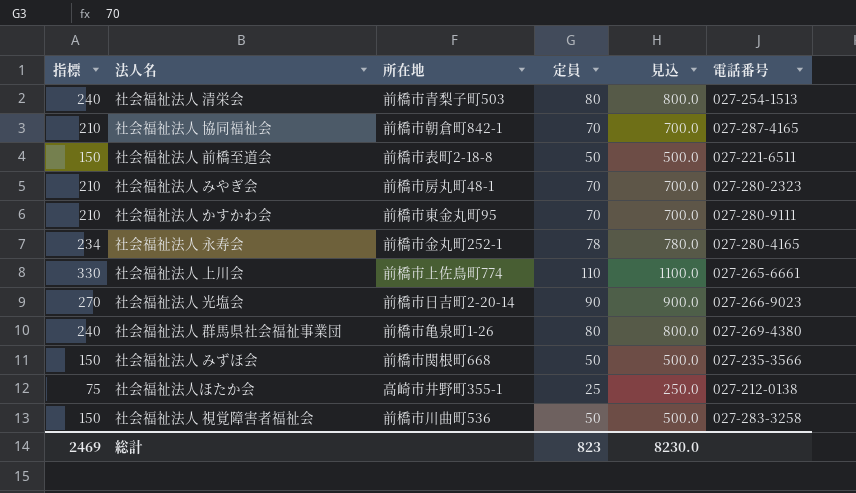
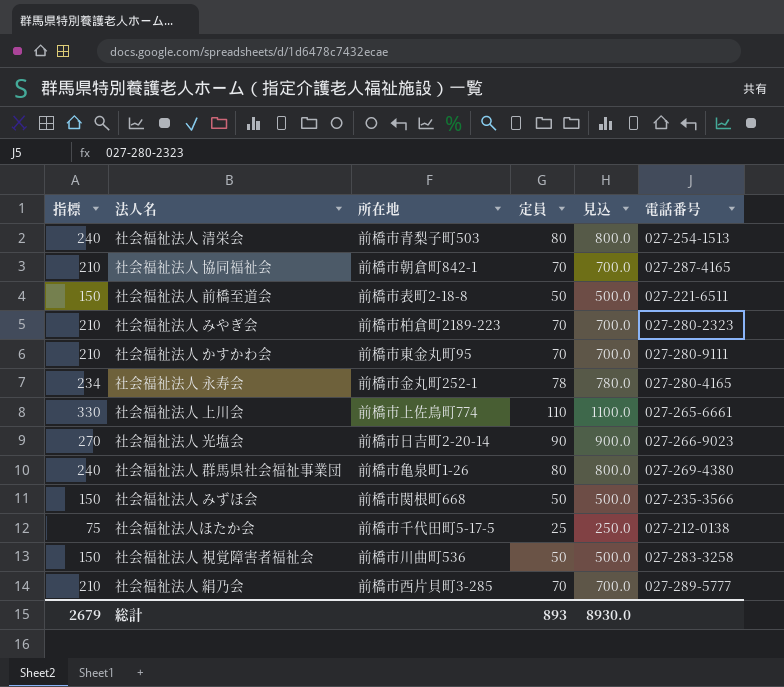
社会福祉法人 みやぎ会 | 所在地: 前橋市房丸町48-1 -> 前橋市柏倉町2189-223
社会福祉法人ほたか会 | 所在地: 高崎市井野町355-1 -> 前橋市千代田町5-17-5
row 社会福祉法人 絹乃会: none -> 210 | 前橋市西片貝町3-285 | 70 | 700.0 | 027-289-5777
総計 | 指標: 2469 -> 2679
総計 | 定員: 823 -> 893
総計 | 見込: 8230.0 -> 8930.0

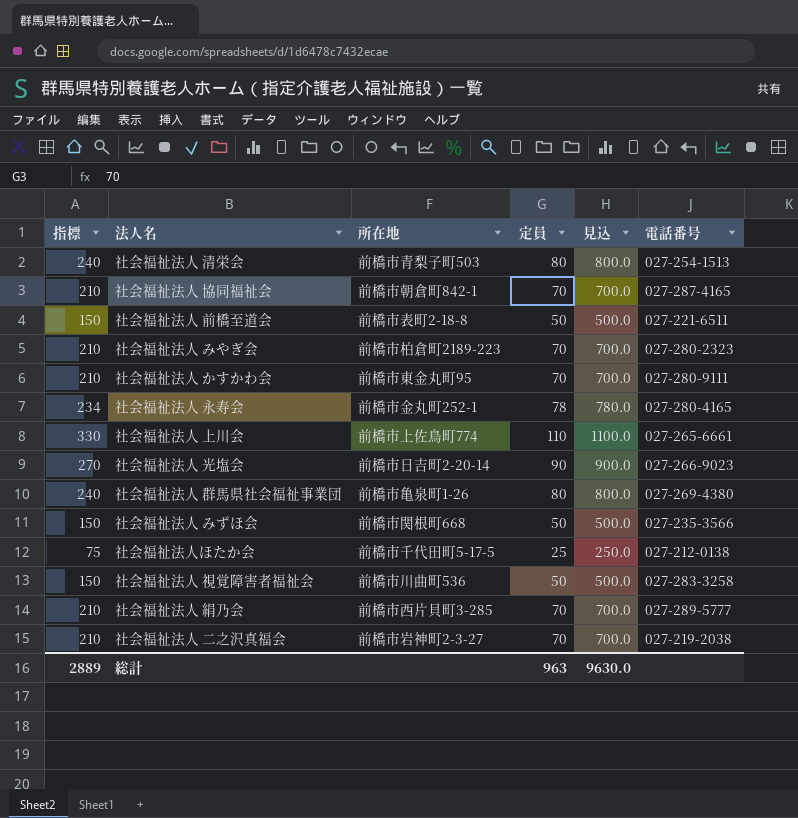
row 社会福祉法人 二之沢真福会: none -> 210 | 前橋市岩神町2-3-27 | 70 | 700.0 | 027-219-2038
総計 | 指標: 2679 -> 2889
総計 | 定員: 893 -> 963
総計 | 見込: 8930.0 -> 9630.0

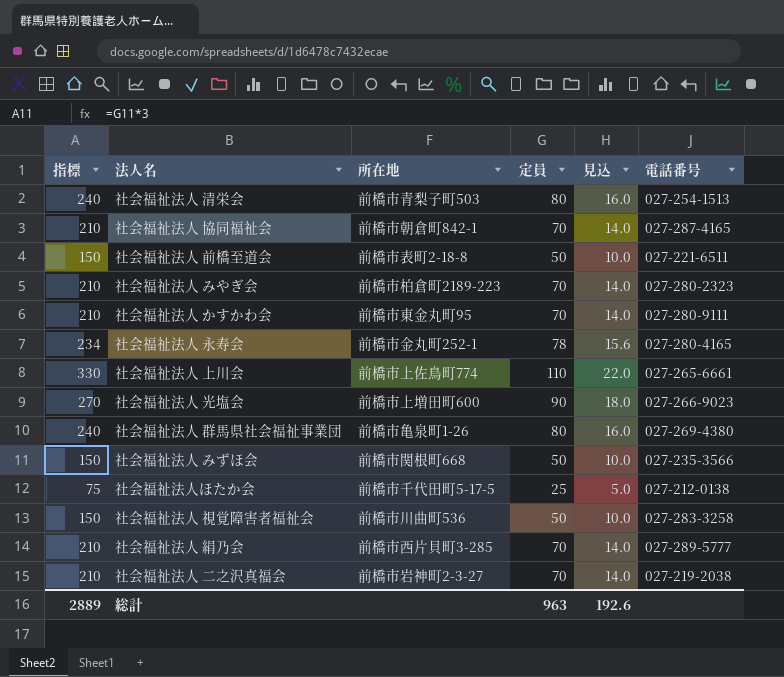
column 見込 | formula: [定員] * 10 -> [定員] * 0.2
社会福祉法人 光塩会 | 所在地: 前橋市日吉町2-20-14 -> 前橋市上増田町600
総計 | 見込: 9630.0 -> 192.6

